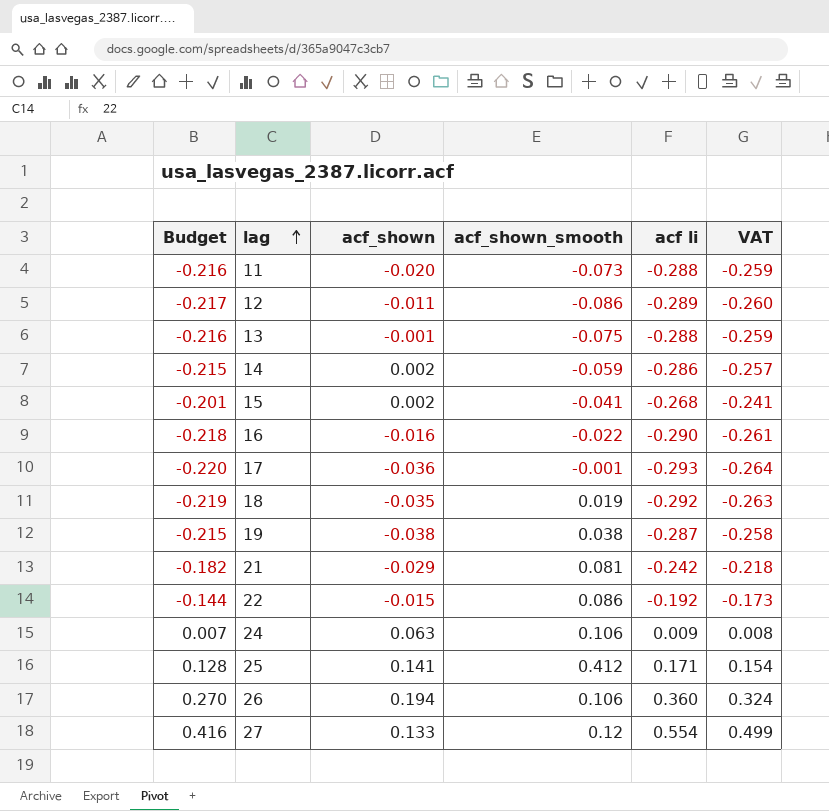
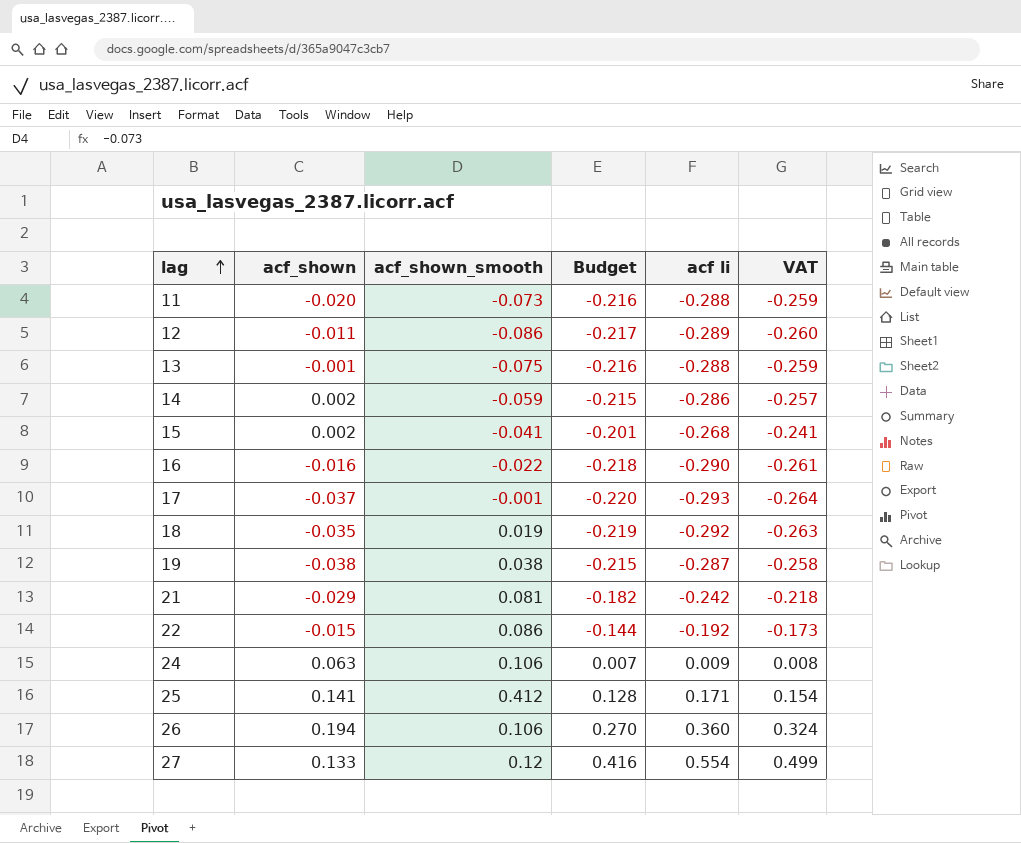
column Budget | position: 1 -> 4
17 | acf_shown: -0.036 -> -0.037

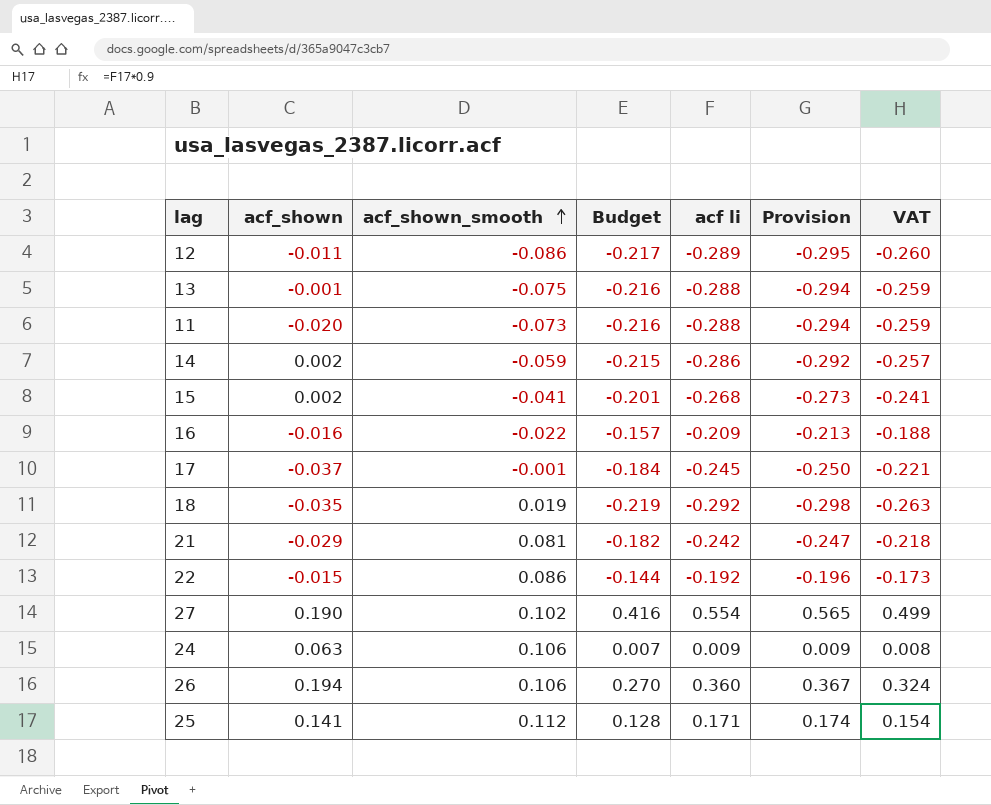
row order: lag ascending -> acf_shown_smooth ascending
column Provision | formula: none -> [acf li] * 1.02
row 19: -0.038 | 0.038 | -0.215 | -0.287 | -0.258 -> none
16 | Budget: -0.218 -> -0.157
16 | acf li: -0.290 -> -0.209
16 | VAT: -0.261 -> -0.188
17 | Budget: -0.220 -> -0.184
17 | acf li: -0.293 -> -0.245
17 | VAT: -0.264 -> -0.221
27 | acf_shown: 0.133 -> 0.190
27 | acf_shown_smooth: 0.12 -> 0.102
25 | acf_shown_smooth: 0.412 -> 0.112

